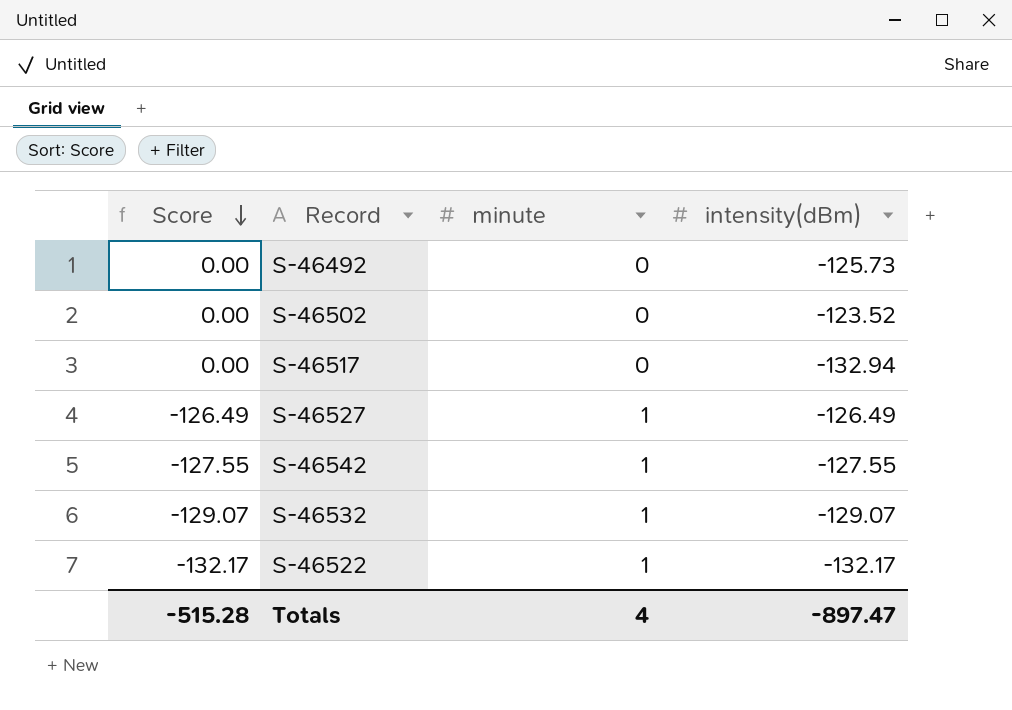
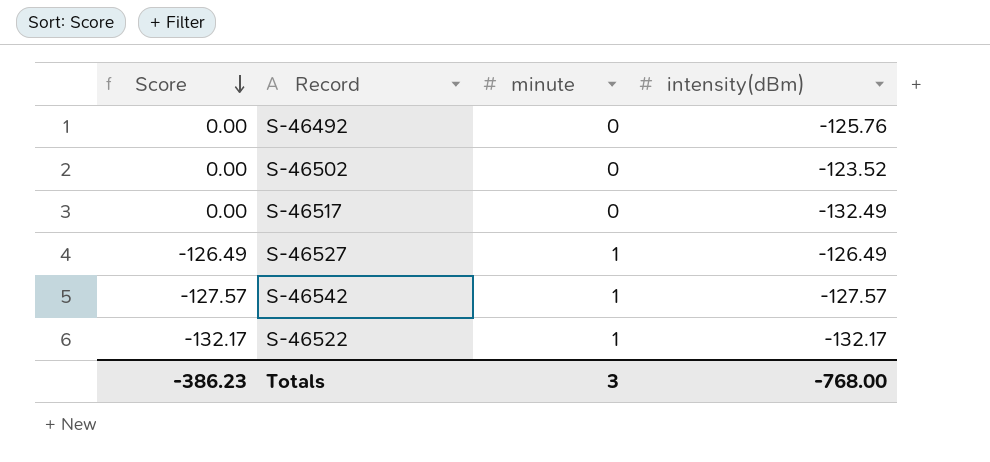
row S-46532: -129.07 | 1 | -129.07 -> none
S-46492 | intensity(dBm): -125.73 -> -125.76
S-46517 | intensity(dBm): -132.94 -> -132.49
S-46542 | Score: -127.55 -> -127.57
S-46542 | intensity(dBm): -127.55 -> -127.57
Totals | Score: -515.28 -> -386.23
Totals | minute: 4 -> 3
Totals | intensity(dBm): -897.47 -> -768.00

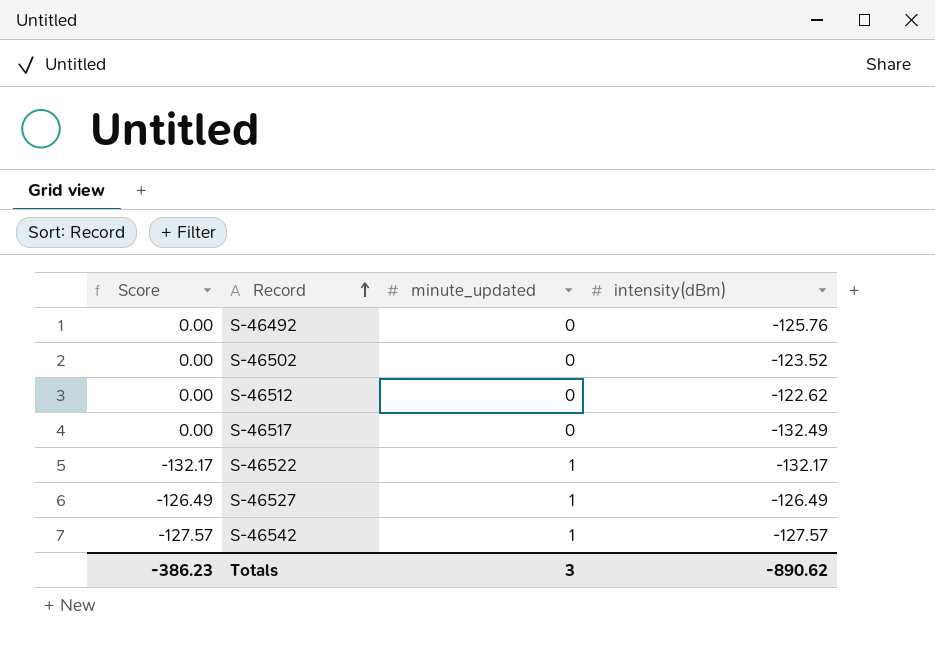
row order: Score descending -> Record ascending
column name: minute -> minute_updated
row S-46512: none -> 0.00 | 0 | -122.62
Totals | intensity(dBm): -768.00 -> -890.62

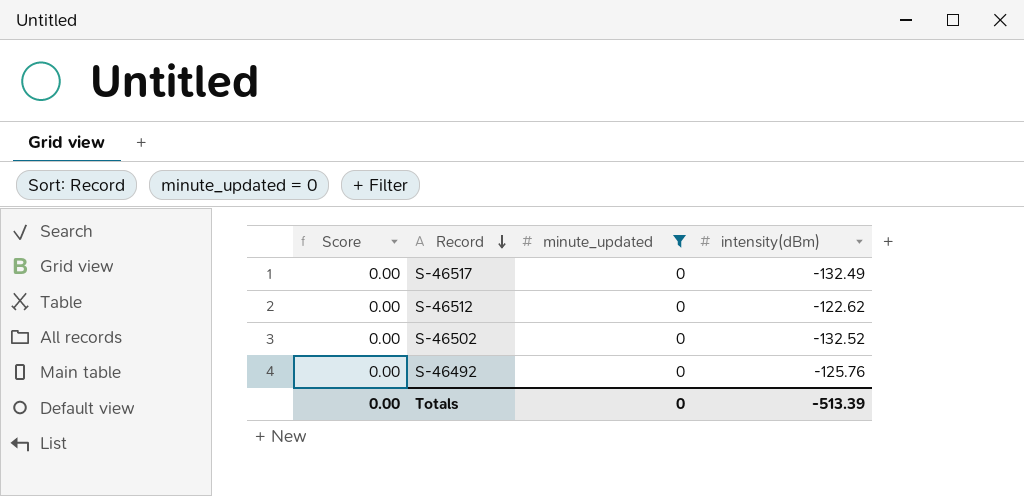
filter: none -> minute_updated = 0
row order: Record ascending -> Record descending
S-46502 | intensity(dBm): -123.52 -> -132.52
Totals | Score: -386.23 -> 0.00
Totals | minute_updated: 3 -> 0
Totals | intensity(dBm): -890.62 -> -513.39

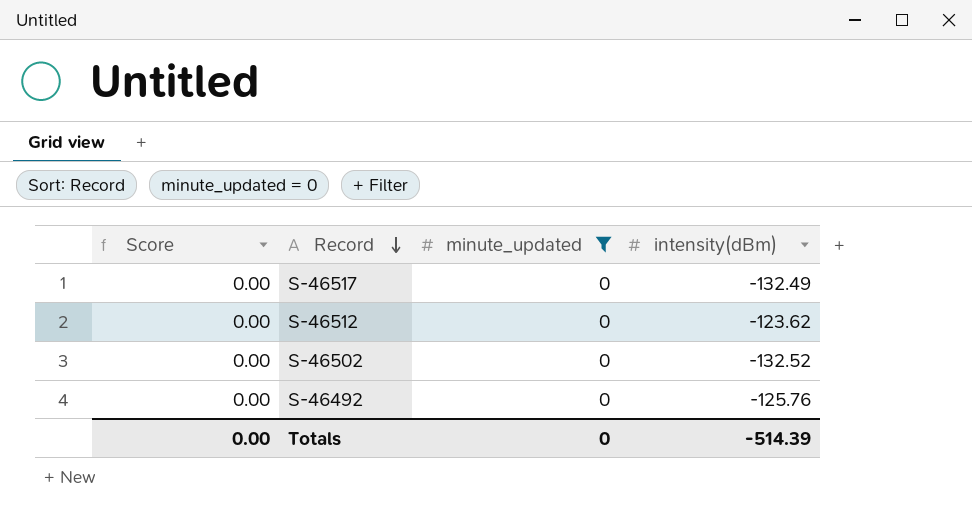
S-46512 | intensity(dBm): -122.62 -> -123.62
Totals | intensity(dBm): -513.39 -> -514.39

